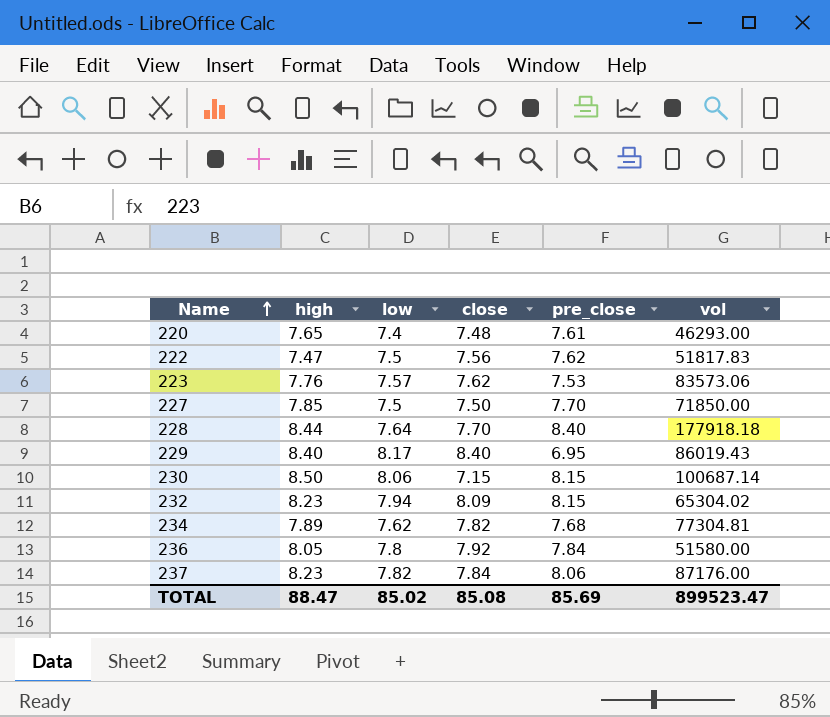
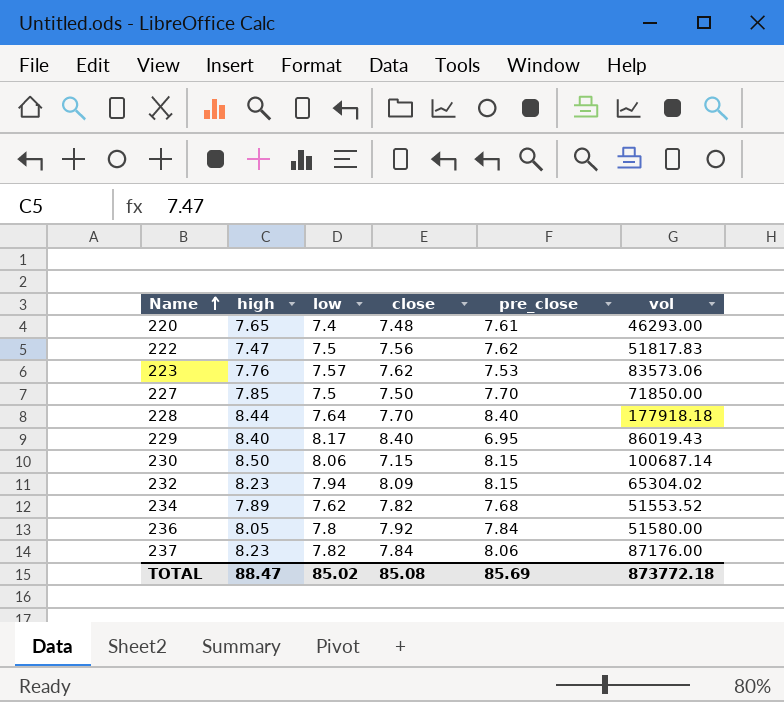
234 | vol: 77304.81 -> 51553.52
TOTAL | vol: 899523.47 -> 873772.18

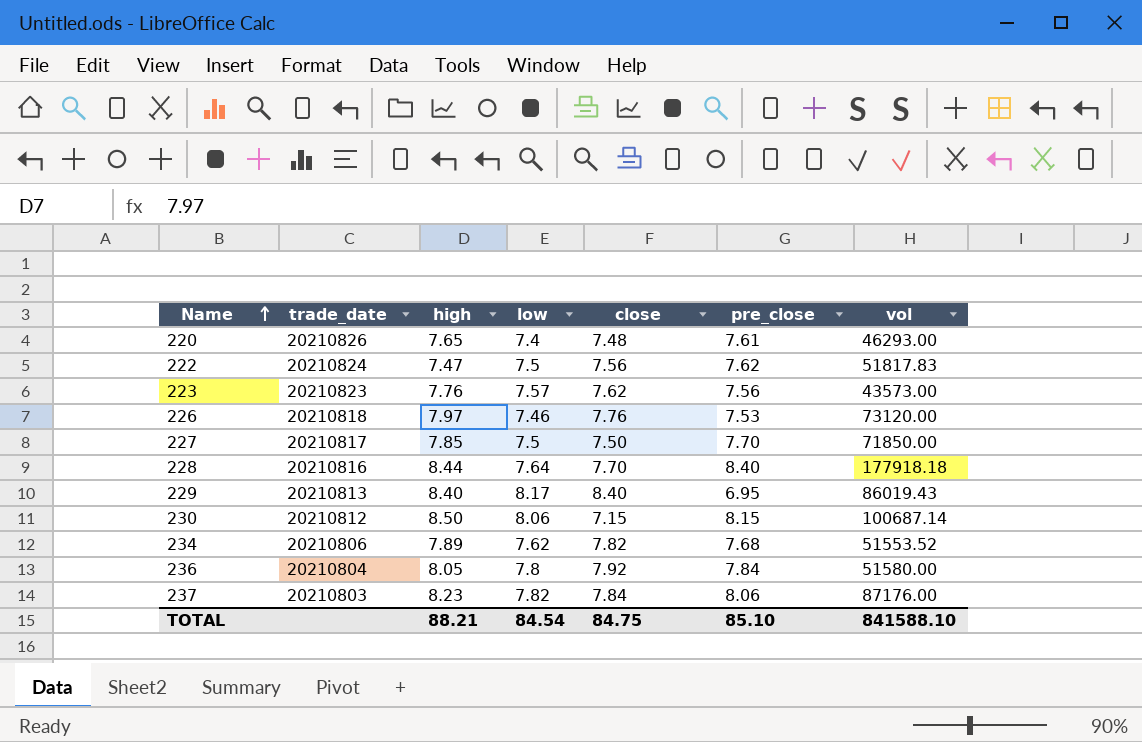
column trade_date | position: none -> 2
row 232: 8.23 | 7.94 | 8.09 | 8.15 | 65304.02 -> none
223 | pre_close: 7.53 -> 7.56
223 | vol: 83573.06 -> 43573.00
row 226: none -> 20210818 | 7.97 | 7.46 | 7.76 | 7.53 | 73120.00
TOTAL | high: 88.47 -> 88.21
TOTAL | low: 85.02 -> 84.54
TOTAL | close: 85.08 -> 84.75
TOTAL | pre_close: 85.69 -> 85.10
TOTAL | vol: 873772.18 -> 841588.10

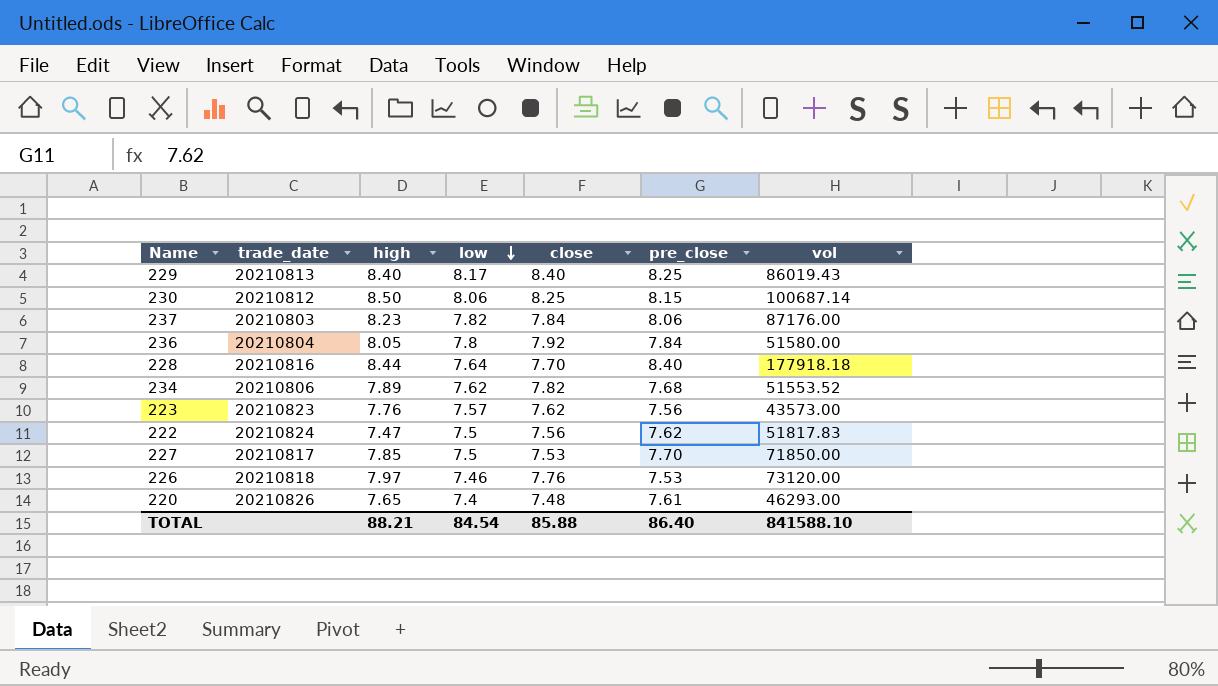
row order: Name ascending -> low descending
229 | pre_close: 6.95 -> 8.25
230 | close: 7.15 -> 8.25
227 | close: 7.50 -> 7.53
TOTAL | close: 84.75 -> 85.88
TOTAL | pre_close: 85.10 -> 86.40

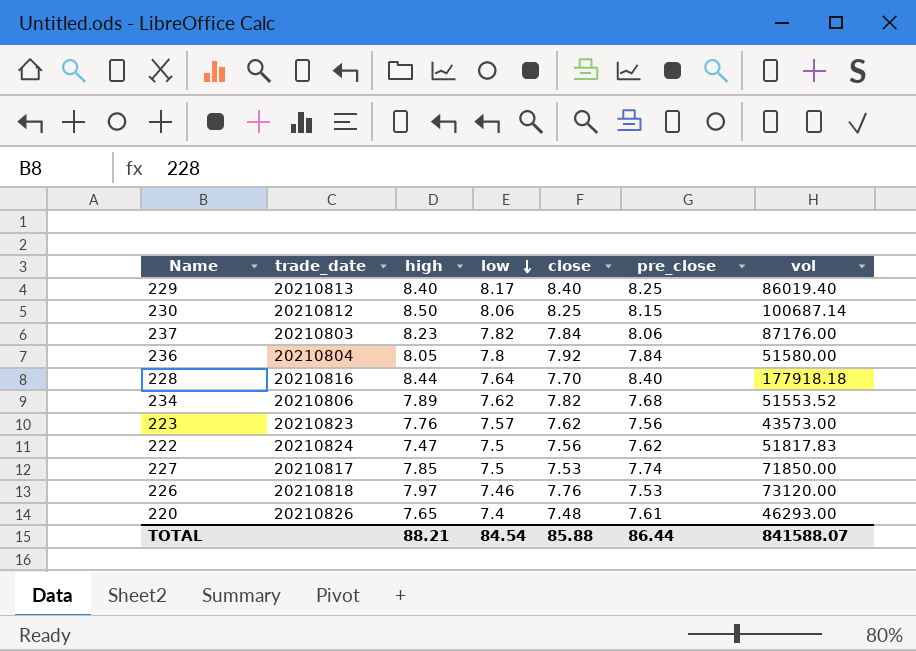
229 | vol: 86019.43 -> 86019.40
227 | pre_close: 7.70 -> 7.74
TOTAL | pre_close: 86.40 -> 86.44
TOTAL | vol: 841588.10 -> 841588.07

